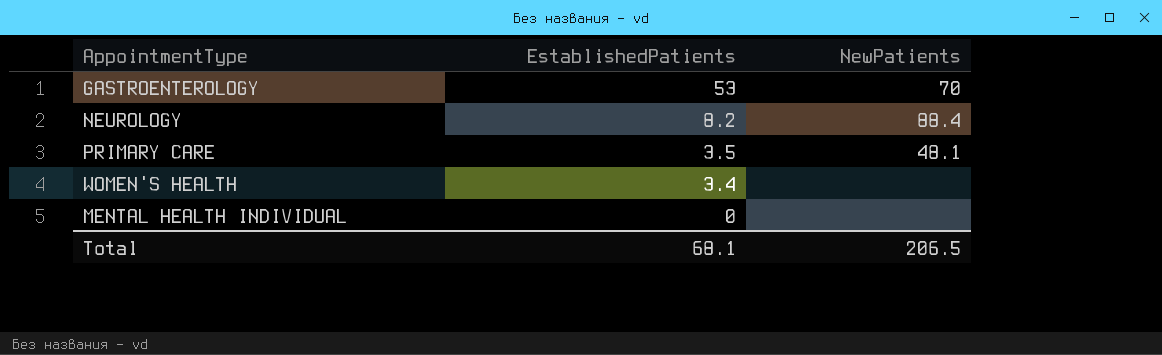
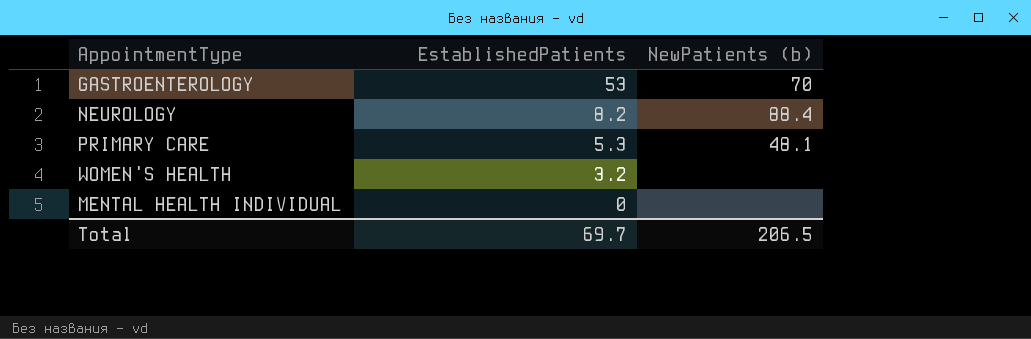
column name: NewPatients -> NewPatients (b)
PRIMARY CARE | EstablishedPatients: 3.5 -> 5.3
WOMEN'S HEALTH | EstablishedPatients: 3.4 -> 3.2
Total | EstablishedPatients: 68.1 -> 69.7

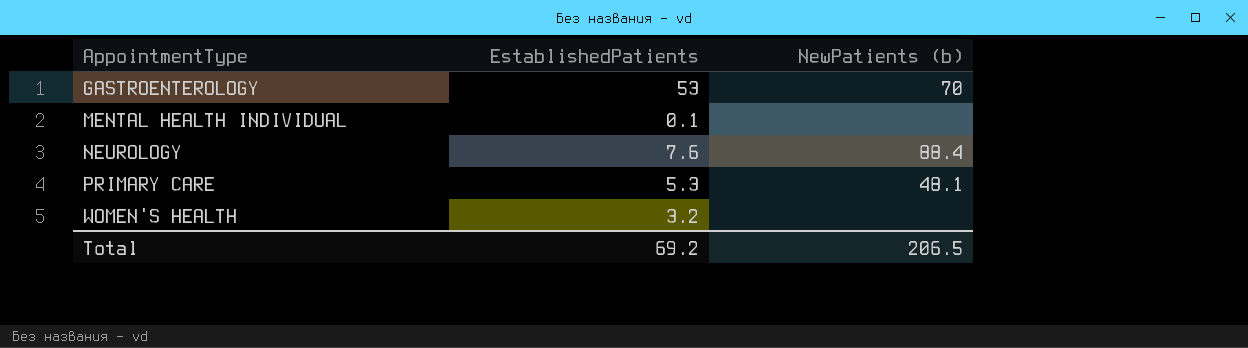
row order: EstablishedPatients descending -> AppointmentType ascending
MENTAL HEALTH INDIVIDUAL | EstablishedPatients: 0 -> 0.1
NEUROLOGY | EstablishedPatients: 8.2 -> 7.6
Total | EstablishedPatients: 69.7 -> 69.2

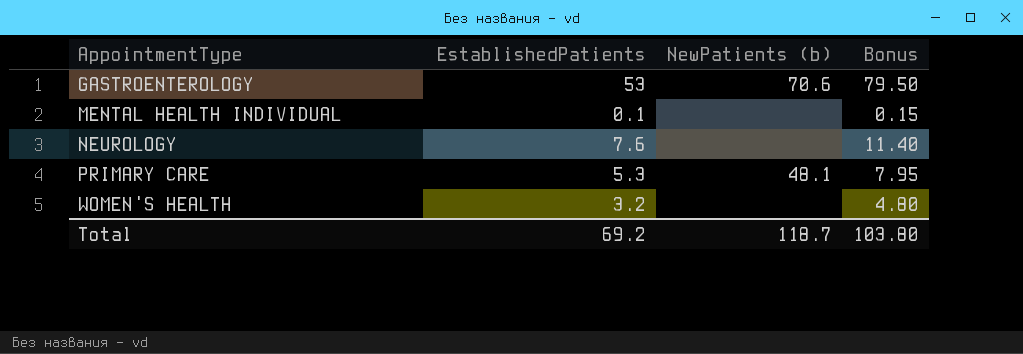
column Bonus | formula: none -> [EstablishedPatients] * 1.5
GASTROENTEROLOGY | NewPatients (b): 70 -> 70.6
NEUROLOGY | NewPatients (b): 88.4 -> none
Total | NewPatients (b): 206.5 -> 118.7

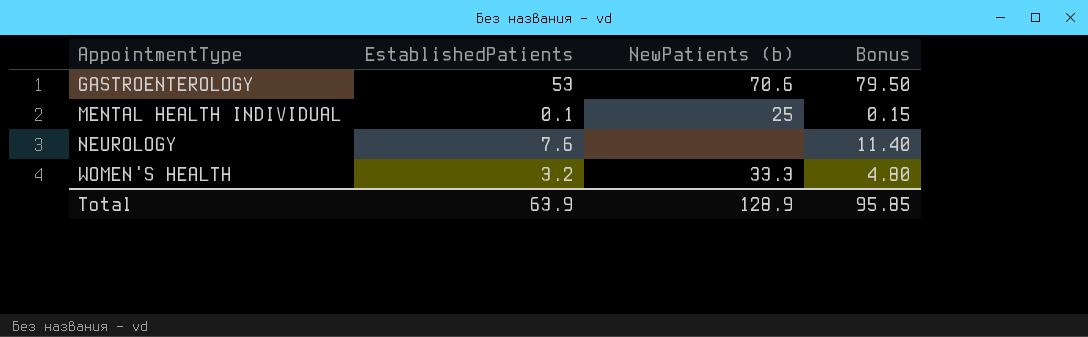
row PRIMARY CARE: 5.3 | 48.1 | 7.95 -> none
MENTAL HEALTH INDIVIDUAL | NewPatients (b): none -> 25
WOMEN'S HEALTH | NewPatients (b): none -> 33.3
Total | EstablishedPatients: 69.2 -> 63.9
Total | NewPatients (b): 118.7 -> 128.9
Total | Bonus: 103.80 -> 95.85

